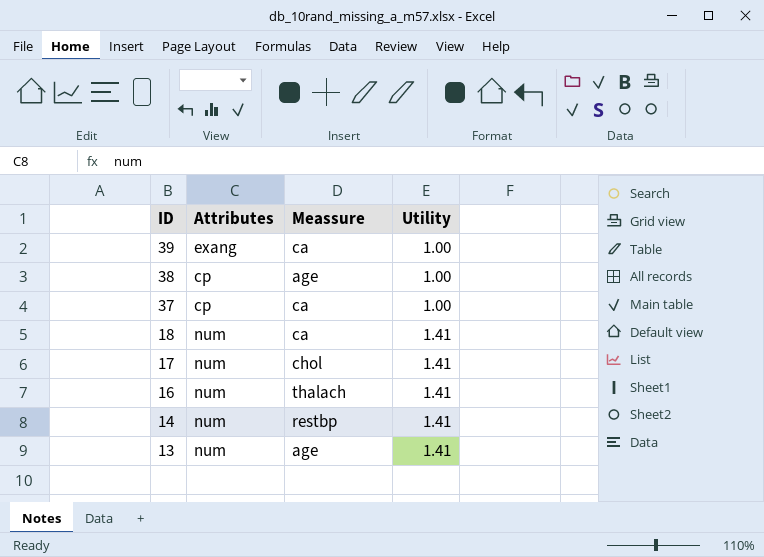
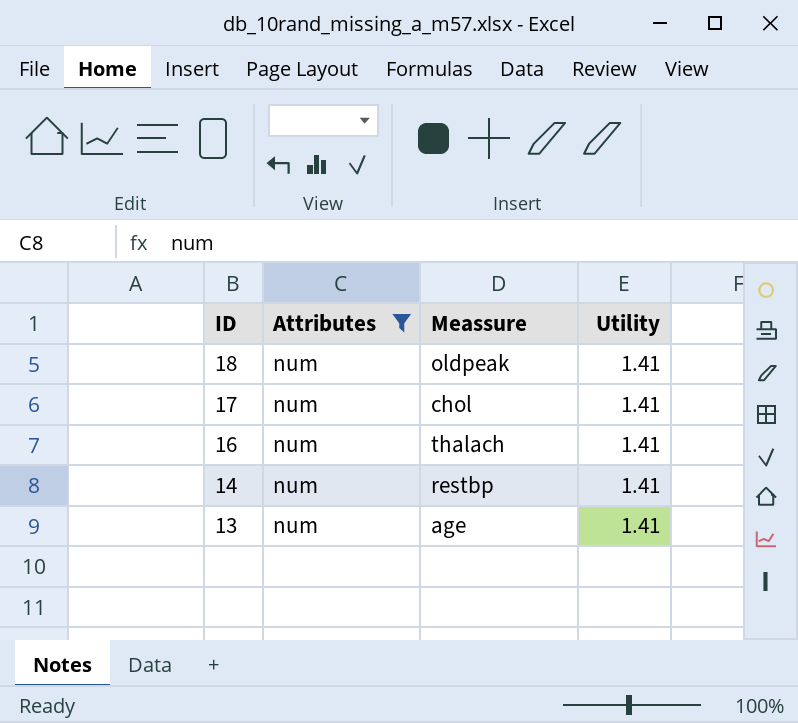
filter: none -> Attributes = num
18 | Meassure: ca -> oldpeak

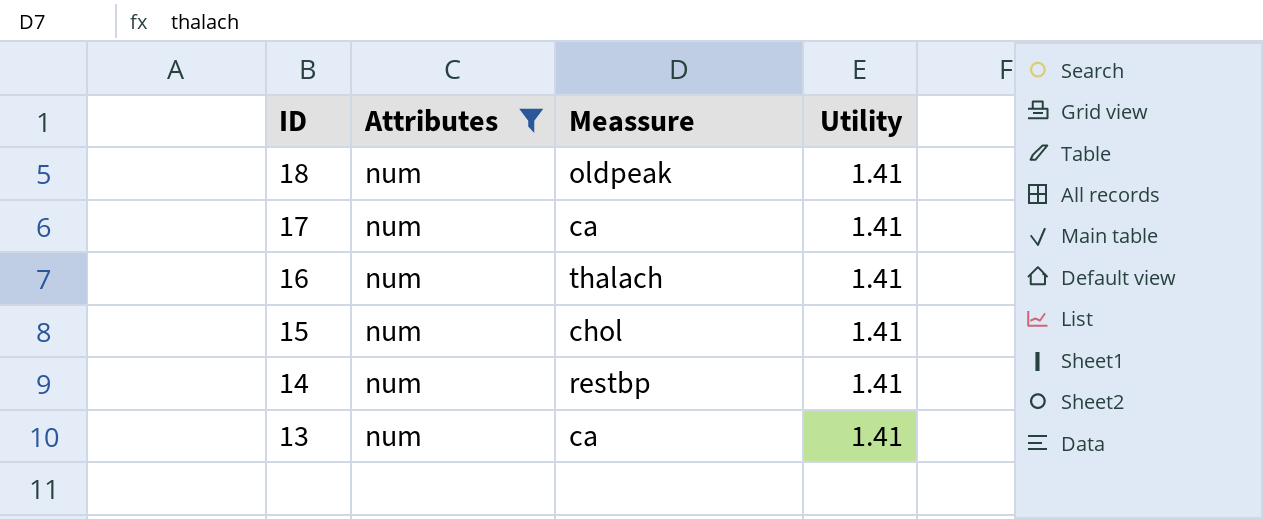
17 | Meassure: chol -> ca
row 15: none -> num | chol | 1.41
13 | Meassure: age -> ca

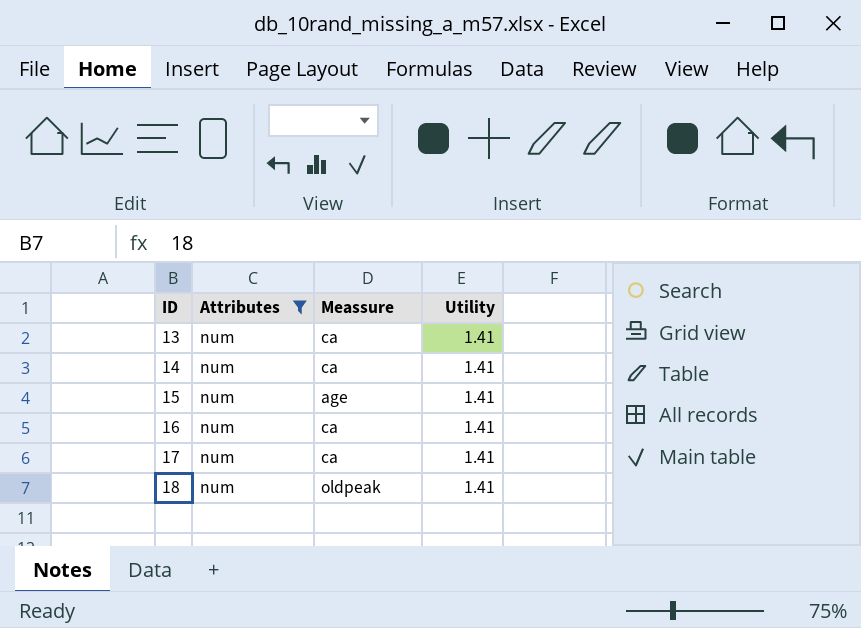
row order: ID descending -> ID ascending
14 | Meassure: restbp -> ca
15 | Meassure: chol -> age
16 | Meassure: thalach -> ca

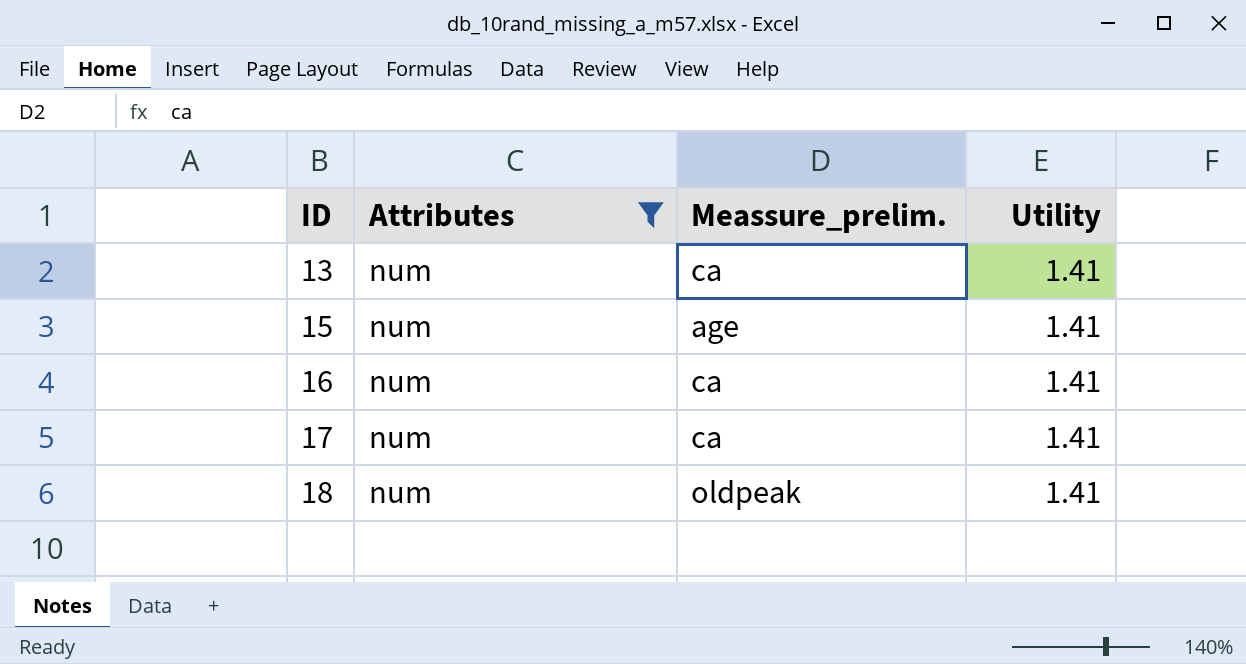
column name: Meassure -> Meassure_prelim.
row 14: num | ca | 1.41 -> none

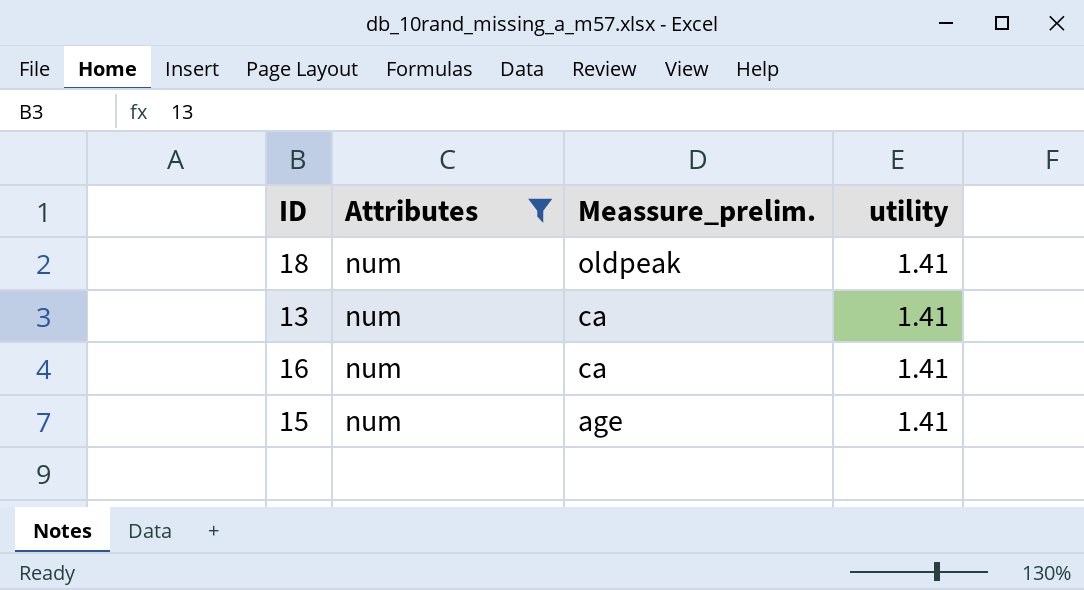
row order: ID ascending -> Meassure_prelim. descending
column name: Utility -> utility
row 17: num | ca | 1.41 -> none

